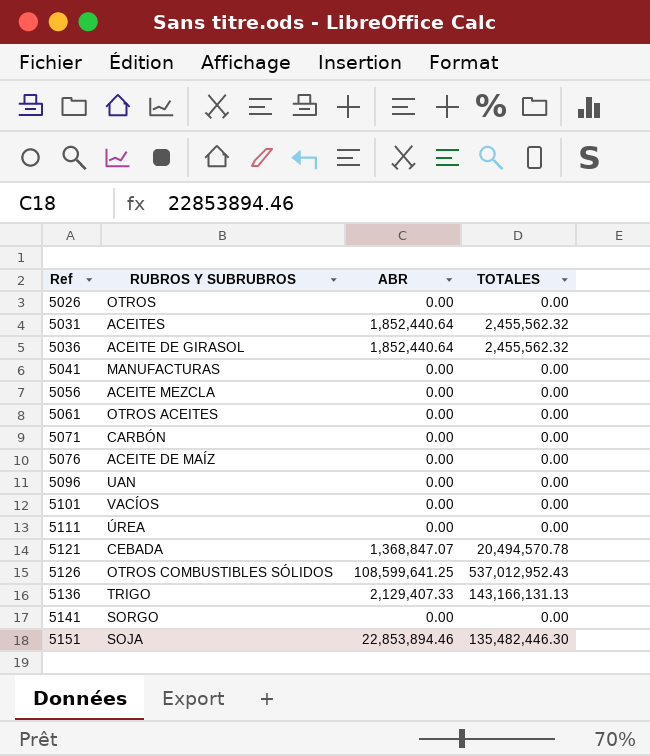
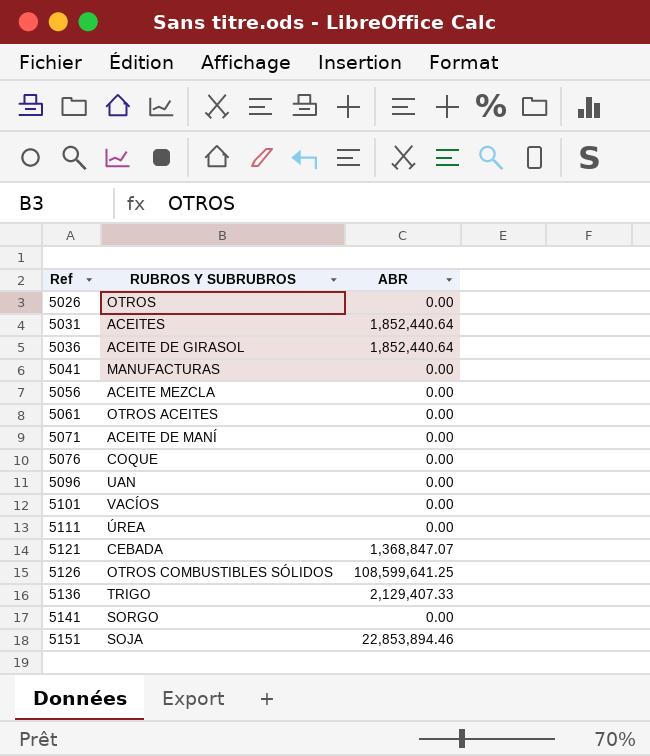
column TOTALES | position: 4 -> none
5071 | RUBROS Y SUBRUBROS: CARBÓN -> ACEITE DE MANÍ
5076 | RUBROS Y SUBRUBROS: ACEITE DE MAÍZ -> COQUE

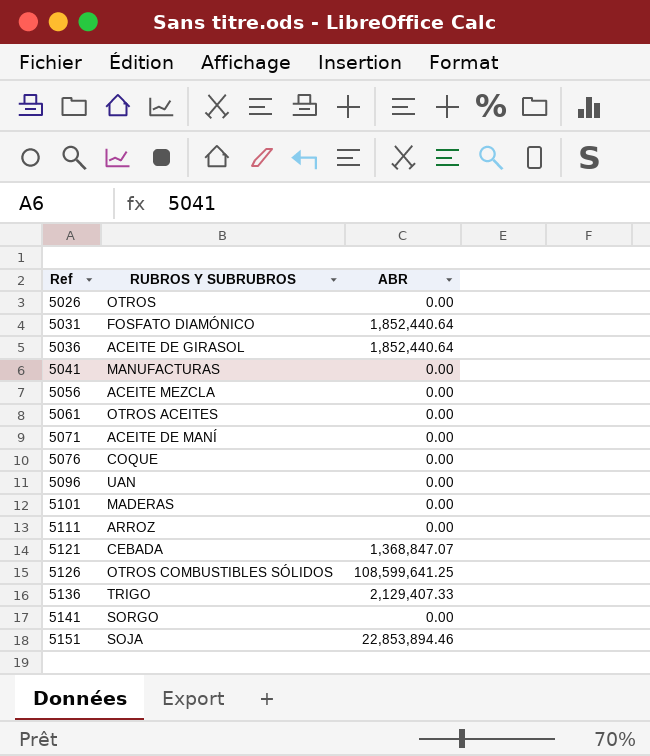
5031 | RUBROS Y SUBRUBROS: ACEITES -> FOSFATO DIAMÓNICO
5101 | RUBROS Y SUBRUBROS: VACÍOS -> MADERAS
5111 | RUBROS Y SUBRUBROS: ÚREA -> ARROZ

